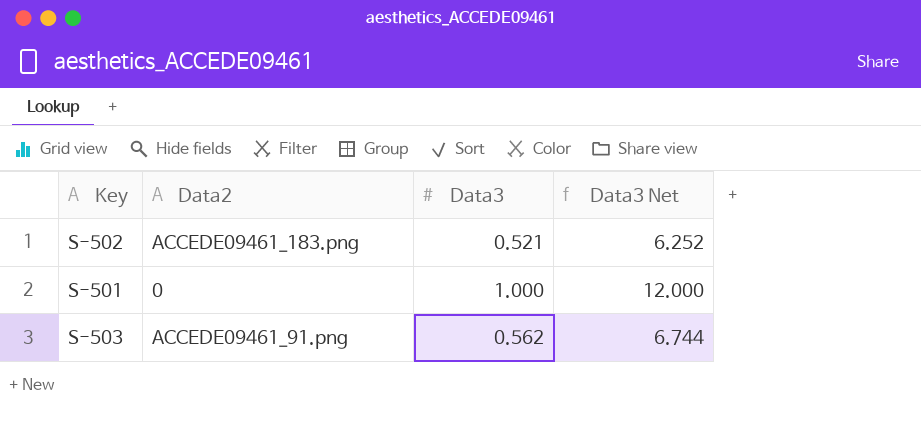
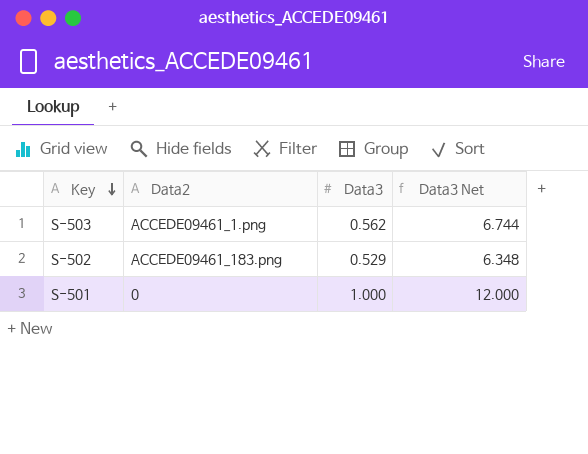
row order: none -> Key descending
S-503 | Data2: ACCEDE09461_91.png -> ACCEDE09461_1.png
S-502 | Data3: 0.521 -> 0.529
S-502 | Data3 Net: 6.252 -> 6.348

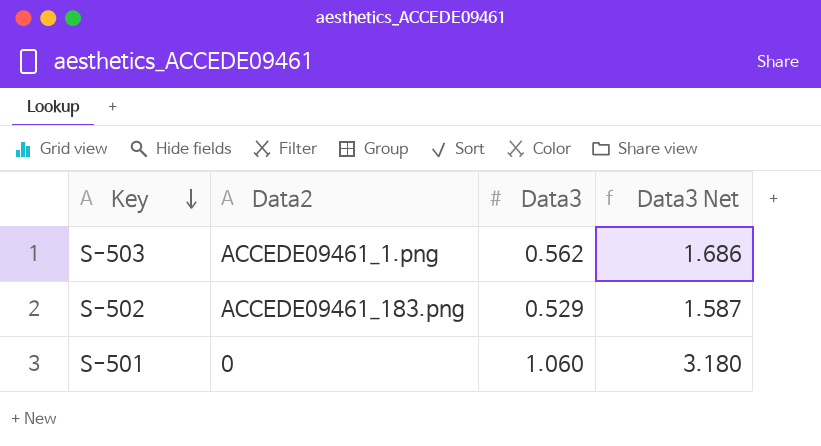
column Data3 Net | formula: [Data3] * 12 -> [Data3] * 3
S-501 | Data3: 1.000 -> 1.060

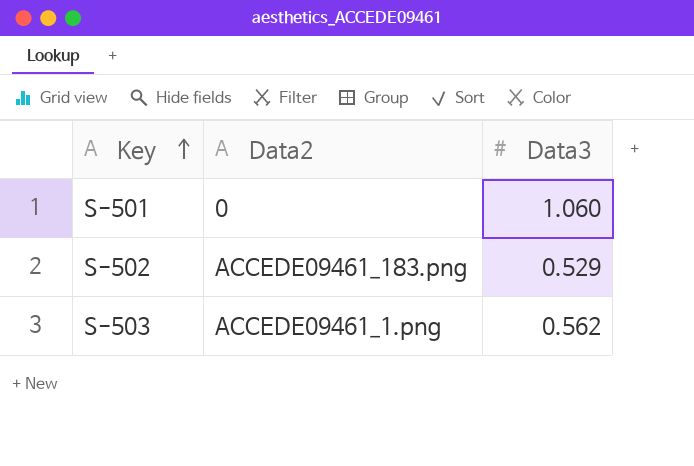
row order: Key descending -> Key ascending
column Data3 Net | formula: [Data3] * 3 -> none

